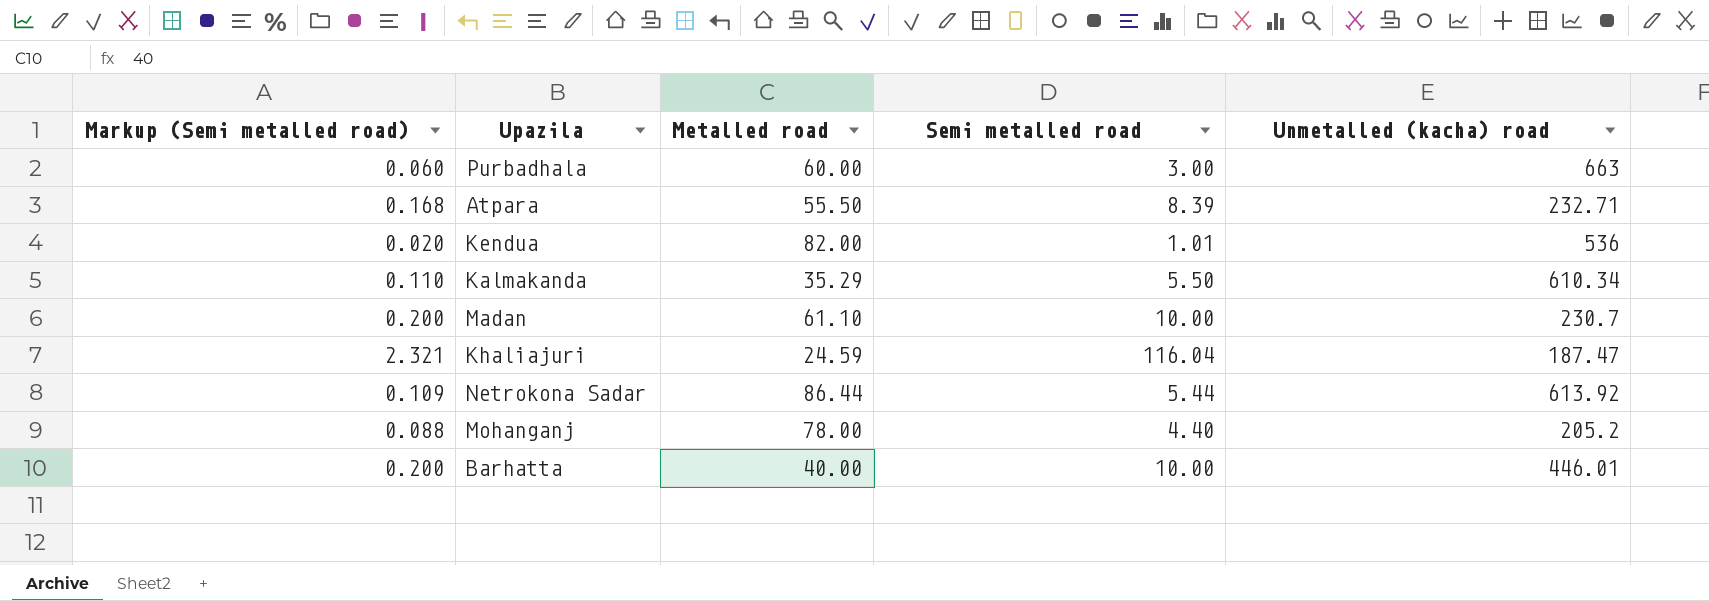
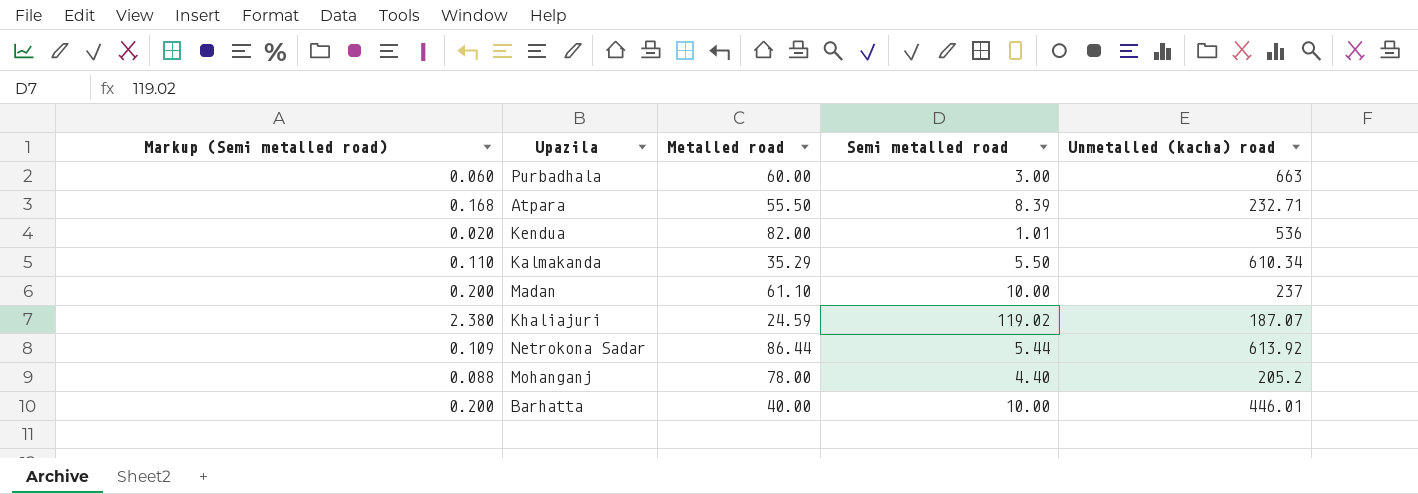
Madan | Unmetalled (kacha) road: 230.7 -> 237
Khaliajuri | Markup (Semi metalled road): 2.321 -> 2.380
Khaliajuri | Semi metalled road: 116.04 -> 119.02
Khaliajuri | Unmetalled (kacha) road: 187.47 -> 187.07

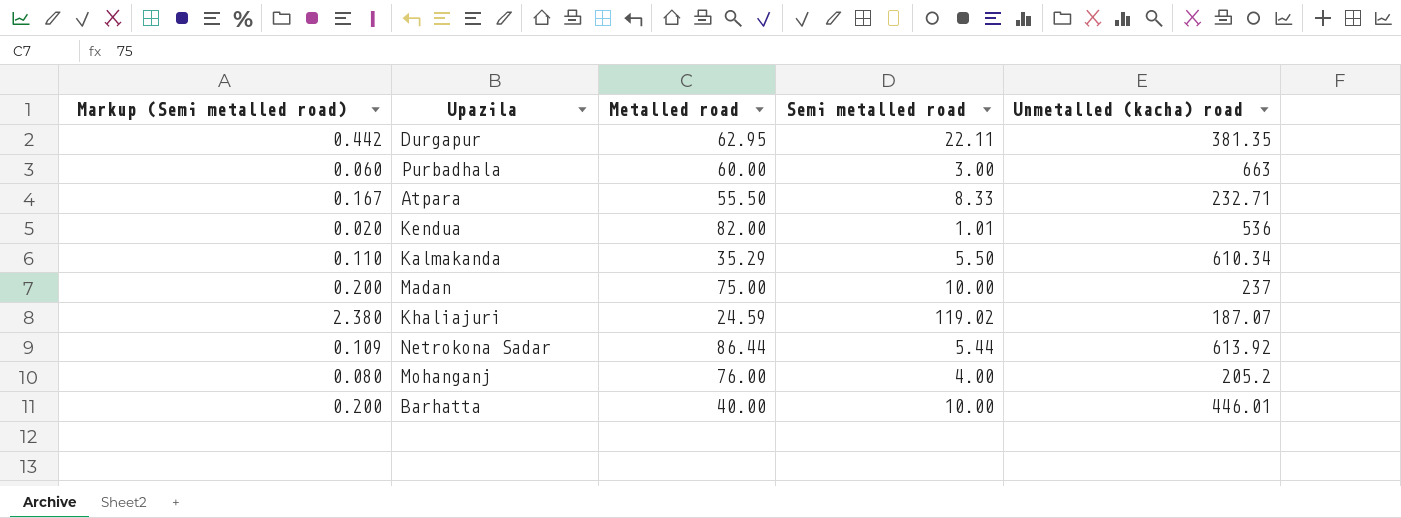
row Durgapur: none -> 0.442 | 62.95 | 22.11 | 381.35
Atpara | Markup (Semi metalled road): 0.168 -> 0.167
Atpara | Semi metalled road: 8.39 -> 8.33
Madan | Metalled road: 61.10 -> 75.00
Mohanganj | Markup (Semi metalled road): 0.088 -> 0.080
Mohanganj | Metalled road: 78.00 -> 76.00
Mohanganj | Semi metalled road: 4.40 -> 4.00

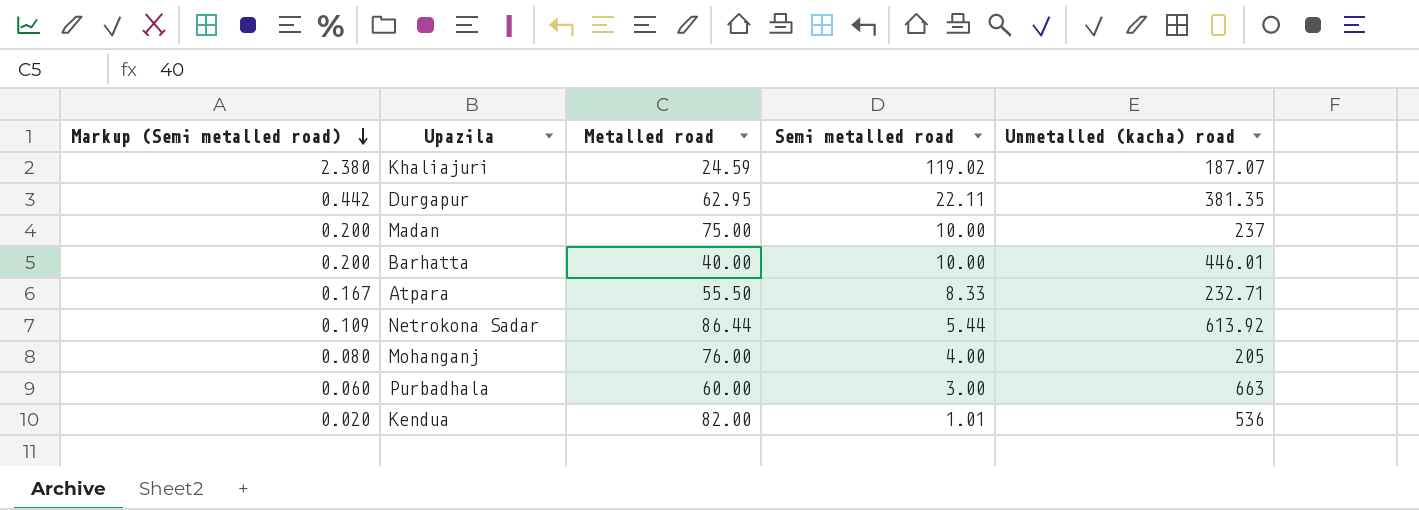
row order: none -> Markup (Semi metalled road) descending
row Kalmakanda: 0.110 | 35.29 | 5.50 | 610.34 -> none
Mohanganj | Unmetalled (kacha) road: 205.2 -> 205

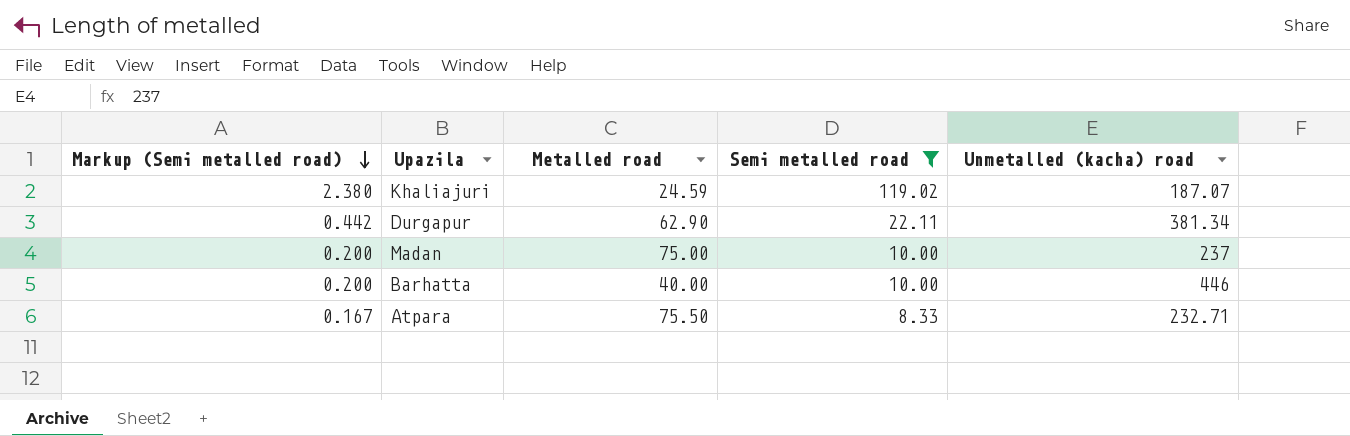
filter: none -> Semi metalled road >= 8.33
Durgapur | Metalled road: 62.95 -> 62.90
Durgapur | Unmetalled (kacha) road: 381.35 -> 381.34
Barhatta | Unmetalled (kacha) road: 446.01 -> 446
Atpara | Metalled road: 55.50 -> 75.50

